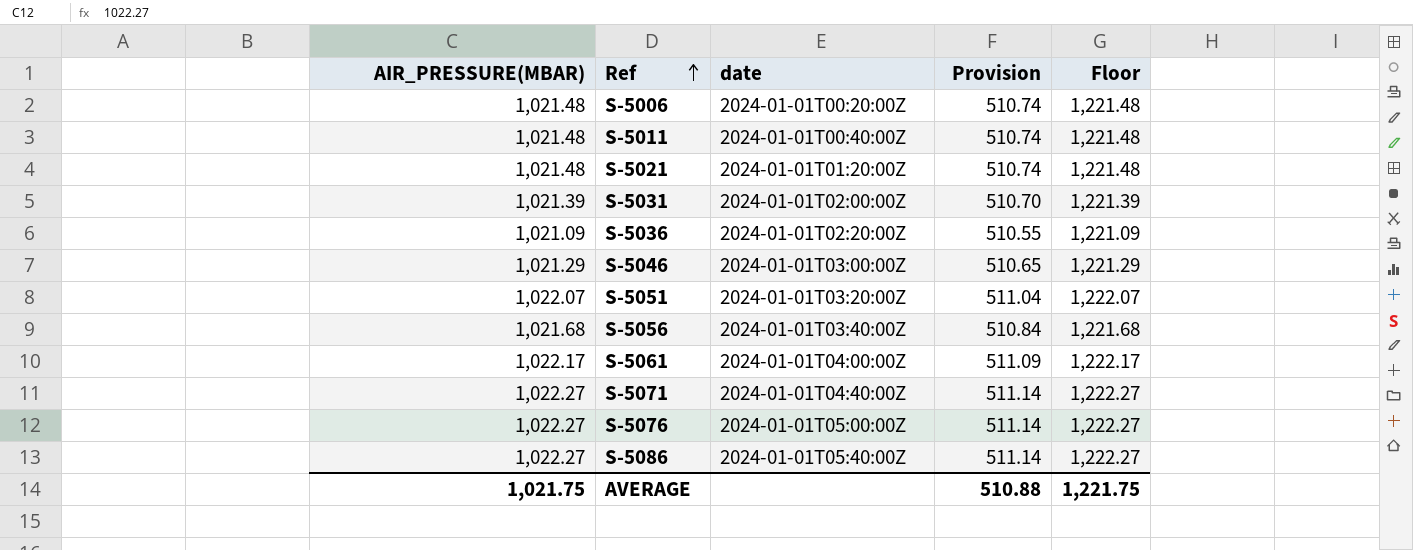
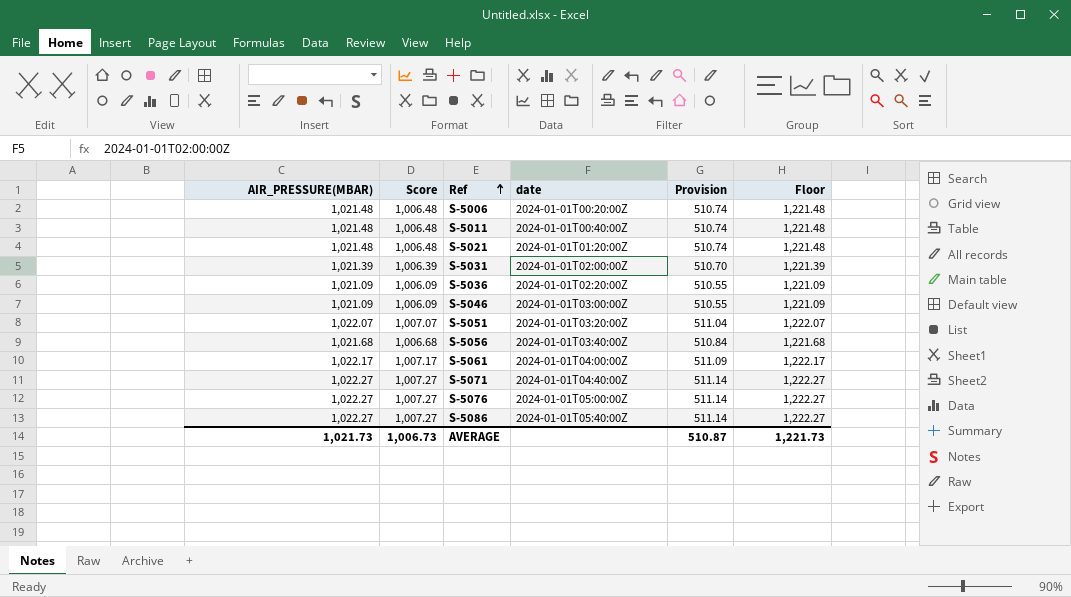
column Score | formula: none -> [AIR_PRESSURE(MBAR)] - 15
S-5046 | AIR_PRESSURE(MBAR): 1,021.29 -> 1,021.09
S-5046 | Provision: 510.65 -> 510.55
S-5046 | Floor: 1,221.29 -> 1,221.09
AVERAGE | AIR_PRESSURE(MBAR): 1,021.75 -> 1,021.73
AVERAGE | Provision: 510.88 -> 510.87
AVERAGE | Floor: 1,221.75 -> 1,221.73

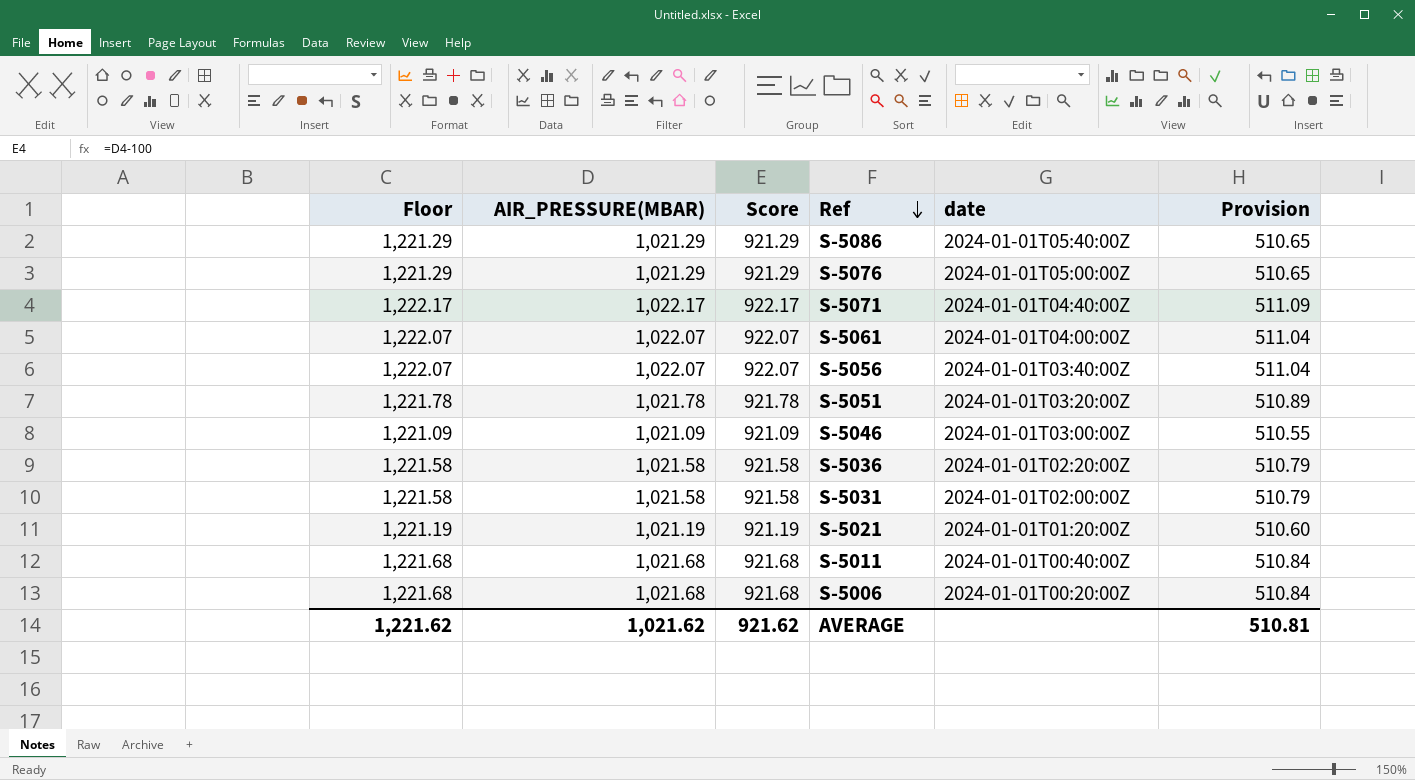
row order: Ref ascending -> Ref descending
column Floor | position: 6 -> 1
column Score | formula: [AIR_PRESSURE(MBAR)] - 15 -> [AIR_PRESSURE(MBAR)] - 100
S-5086 | Floor: 1,222.27 -> 1,221.29
S-5086 | AIR_PRESSURE(MBAR): 1,022.27 -> 1,021.29
S-5086 | Provision: 511.14 -> 510.65
S-5076 | Floor: 1,222.27 -> 1,221.29
S-5076 | AIR_PRESSURE(MBAR): 1,022.27 -> 1,021.29
S-5076 | Provision: 511.14 -> 510.65
S-5071 | Floor: 1,222.27 -> 1,222.17
S-5071 | AIR_PRESSURE(MBAR): 1,022.27 -> 1,022.17
S-5071 | Provision: 511.14 -> 511.09
S-5061 | Floor: 1,222.17 -> 1,222.07
S-5061 | AIR_PRESSURE(MBAR): 1,022.17 -> 1,022.07
S-5061 | Provision: 511.09 -> 511.04
S-5056 | Floor: 1,221.68 -> 1,222.07
S-5056 | AIR_PRESSURE(MBAR): 1,021.68 -> 1,022.07
S-5056 | Provision: 510.84 -> 511.04
S-5051 | Floor: 1,222.07 -> 1,221.78
S-5051 | AIR_PRESSURE(MBAR): 1,022.07 -> 1,021.78
S-5051 | Provision: 511.04 -> 510.89
S-5036 | Floor: 1,221.09 -> 1,221.58
S-5036 | AIR_PRESSURE(MBAR): 1,021.09 -> 1,021.58
S-5036 | Provision: 510.55 -> 510.79
S-5031 | Floor: 1,221.39 -> 1,221.58
S-5031 | AIR_PRESSURE(MBAR): 1,021.39 -> 1,021.58
S-5031 | Provision: 510.70 -> 510.79
S-5021 | Floor: 1,221.48 -> 1,221.19
S-5021 | AIR_PRESSURE(MBAR): 1,021.48 -> 1,021.19
S-5021 | Provision: 510.74 -> 510.60
S-5011 | Floor: 1,221.48 -> 1,221.68
S-5011 | AIR_PRESSURE(MBAR): 1,021.48 -> 1,021.68
S-5011 | Provision: 510.74 -> 510.84
S-5006 | Floor: 1,221.48 -> 1,221.68
S-5006 | AIR_PRESSURE(MBAR): 1,021.48 -> 1,021.68
S-5006 | Provision: 510.74 -> 510.84
AVERAGE | Floor: 1,221.73 -> 1,221.62
AVERAGE | AIR_PRESSURE(MBAR): 1,021.73 -> 1,021.62
AVERAGE | Score: 1,006.73 -> 921.62
AVERAGE | Provision: 510.87 -> 510.81

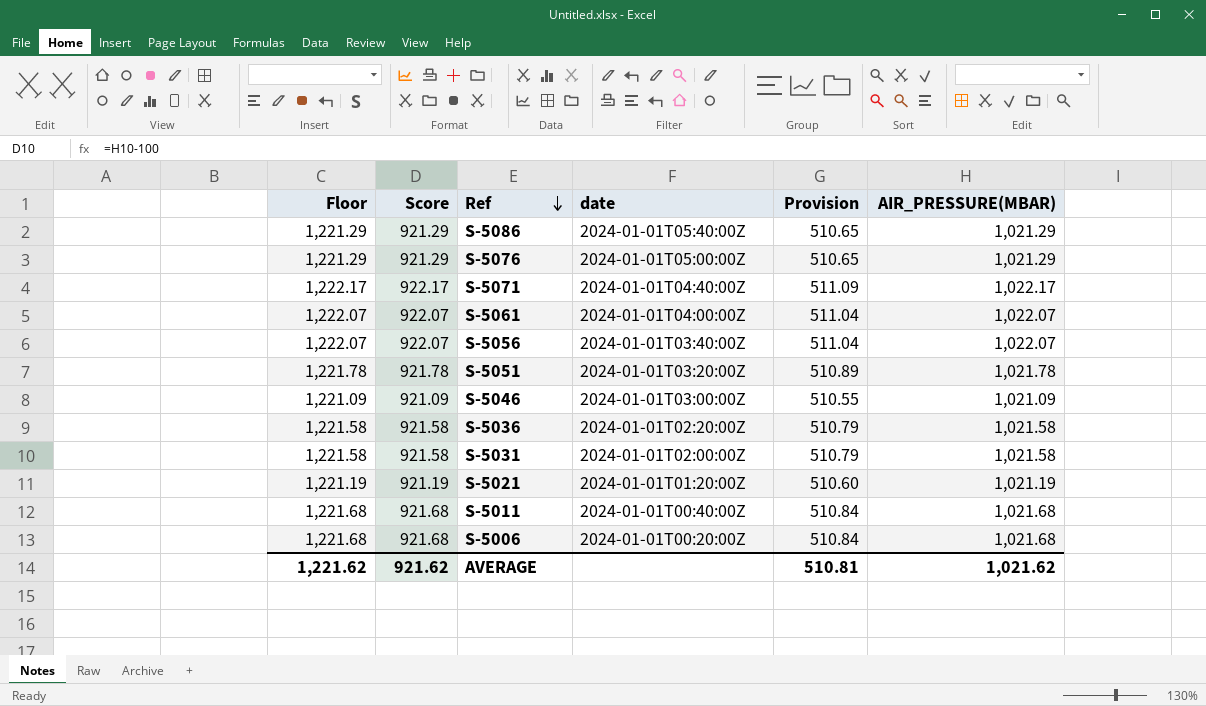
column AIR_PRESSURE(MBAR) | position: 2 -> 6

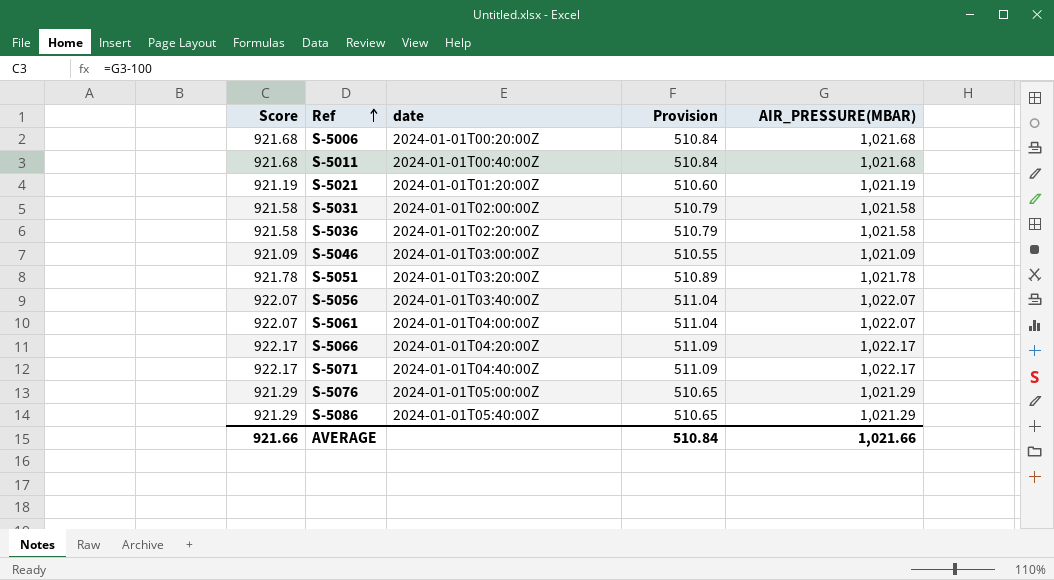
row order: Ref descending -> Ref ascending
column Floor | formula: [AIR_PRESSURE(MBAR)] + 200 -> none
row S-5066: none -> 922.17 | 2024-01-01T04:20:00Z | 511.09 | 1,022.17
AVERAGE | Score: 921.62 -> 921.66
AVERAGE | Provision: 510.81 -> 510.84
AVERAGE | AIR_PRESSURE(MBAR): 1,021.62 -> 1,021.66

